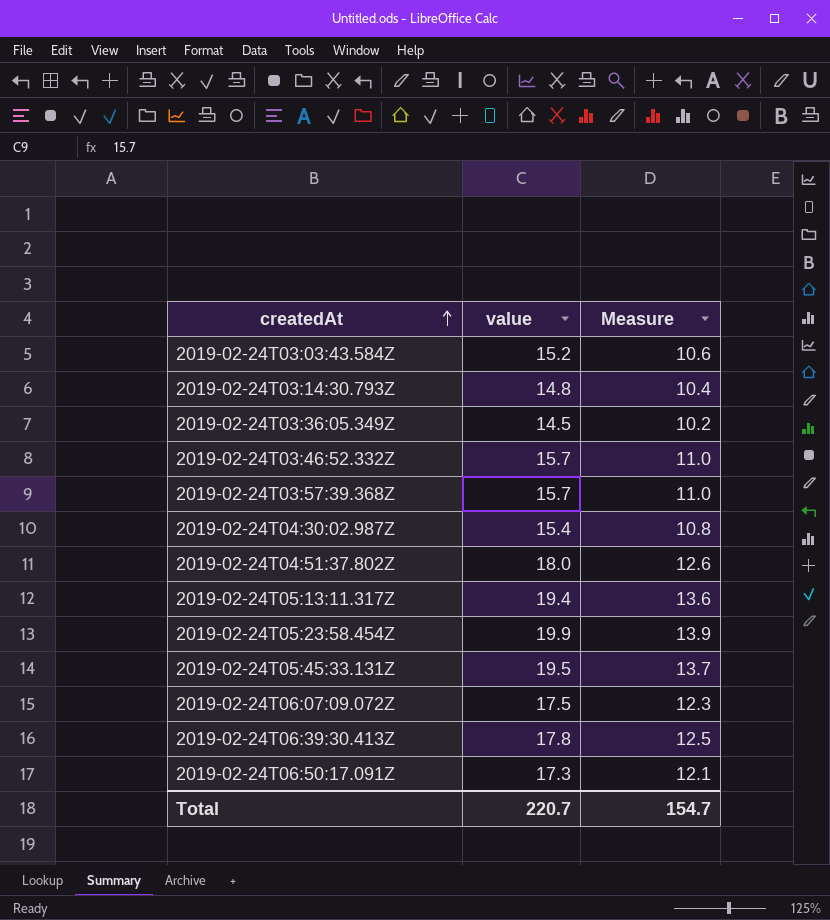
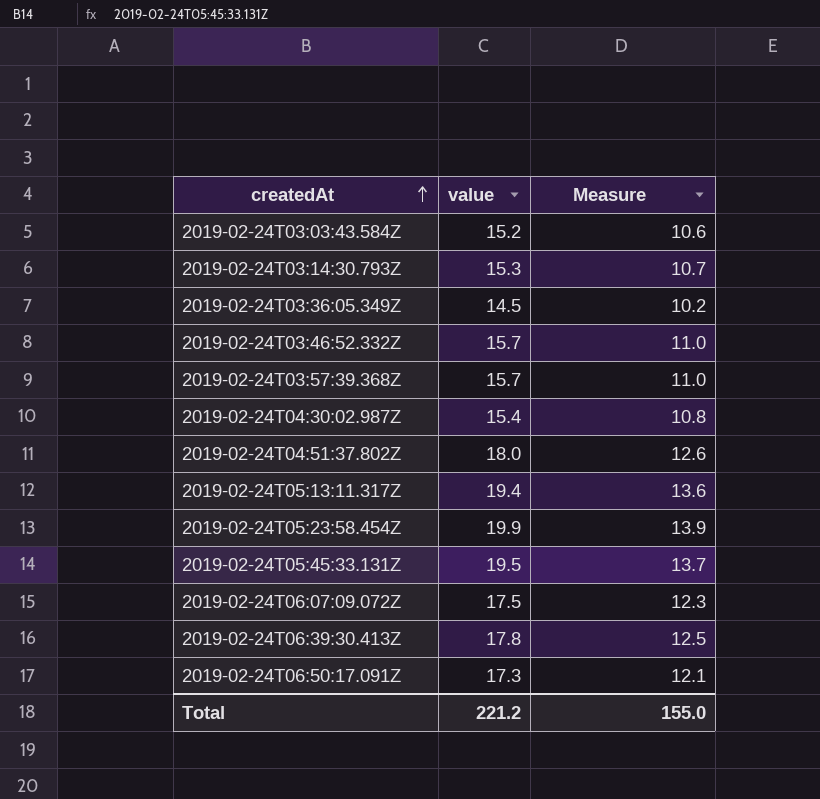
2019-02-24T03:14:30.793Z | value: 14.8 -> 15.3
2019-02-24T03:14:30.793Z | Measure: 10.4 -> 10.7
Total | value: 220.7 -> 221.2
Total | Measure: 154.7 -> 155.0

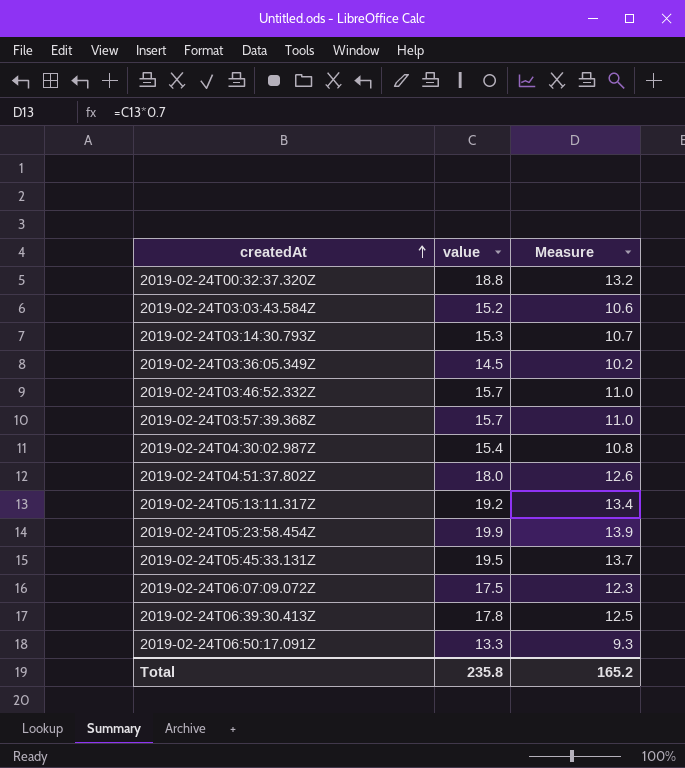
row 2019-02-24T00:32:37.320Z: none -> 18.8 | 13.2
2019-02-24T05:13:11.317Z | value: 19.4 -> 19.2
2019-02-24T05:13:11.317Z | Measure: 13.6 -> 13.4
2019-02-24T06:50:17.091Z | value: 17.3 -> 13.3
2019-02-24T06:50:17.091Z | Measure: 12.1 -> 9.3
Total | value: 221.2 -> 235.8
Total | Measure: 155.0 -> 165.2

